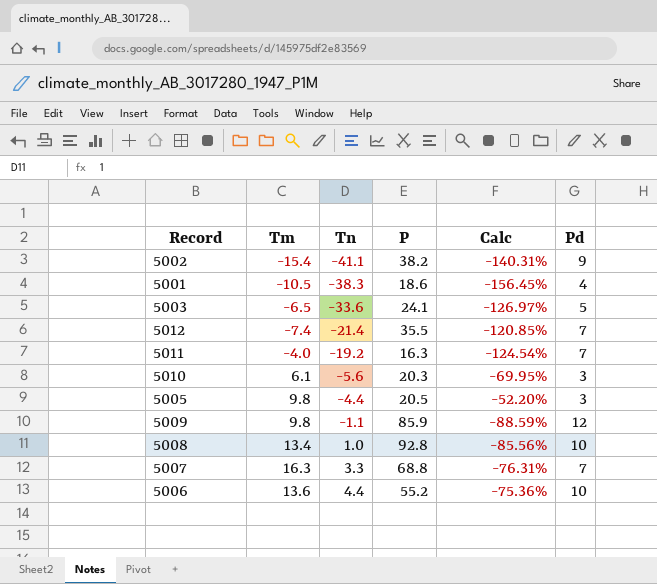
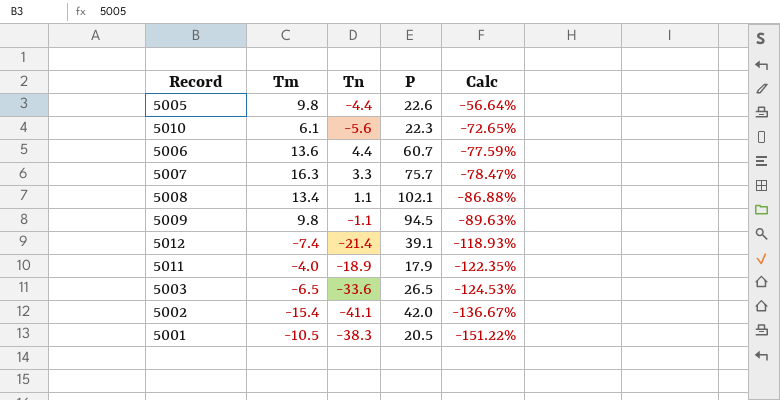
row order: Tn ascending -> Calc descending
column Pd | position: 6 -> none
5005 | P: 20.5 -> 22.6
5005 | Calc: -52.20% -> -56.64%
5010 | P: 20.3 -> 22.3
5010 | Calc: -69.95% -> -72.65%
5006 | P: 55.2 -> 60.7
5006 | Calc: -75.36% -> -77.59%
5007 | P: 68.8 -> 75.7
5007 | Calc: -76.31% -> -78.47%
5008 | Tn: 1.0 -> 1.1
5008 | P: 92.8 -> 102.1
5008 | Calc: -85.56% -> -86.88%
5009 | P: 85.9 -> 94.5
5009 | Calc: -88.59% -> -89.63%
5012 | P: 35.5 -> 39.1
5012 | Calc: -120.85% -> -118.93%
5011 | Tn: -19.2 -> -18.9
5011 | P: 16.3 -> 17.9
5011 | Calc: -124.54% -> -122.35%
5003 | P: 24.1 -> 26.5
5003 | Calc: -126.97% -> -124.53%
5002 | P: 38.2 -> 42.0
5002 | Calc: -140.31% -> -136.67%
5001 | P: 18.6 -> 20.5
5001 | Calc: -156.45% -> -151.22%

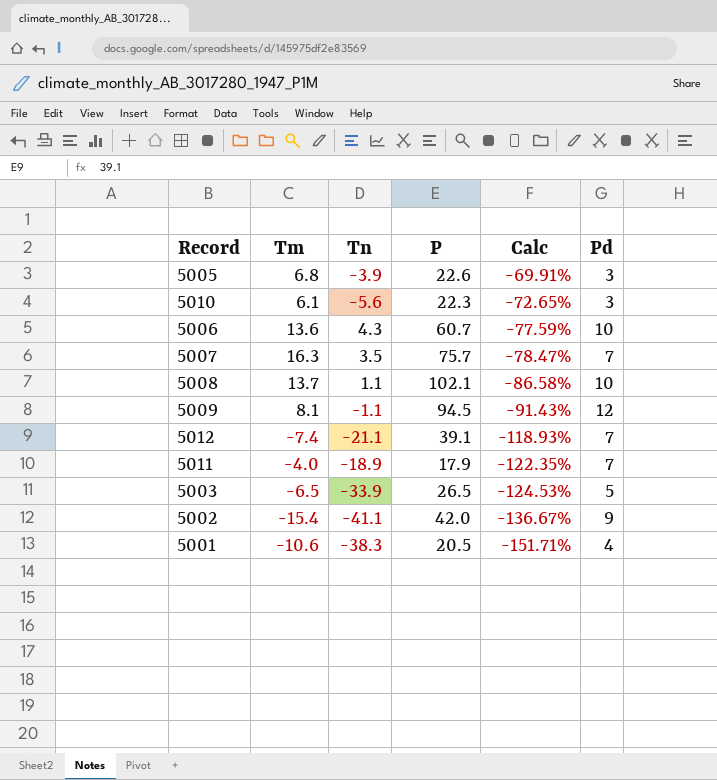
column Pd | position: none -> 6
5005 | Tm: 9.8 -> 6.8
5005 | Tn: -4.4 -> -3.9
5005 | Calc: -56.64% -> -69.91%
5006 | Tn: 4.4 -> 4.3
5007 | Tn: 3.3 -> 3.5
5008 | Tm: 13.4 -> 13.7
5008 | Calc: -86.88% -> -86.58%
5009 | Tm: 9.8 -> 8.1
5009 | Calc: -89.63% -> -91.43%
5012 | Tn: -21.4 -> -21.1
5003 | Tn: -33.6 -> -33.9
5001 | Tm: -10.5 -> -10.6
5001 | Calc: -151.22% -> -151.71%

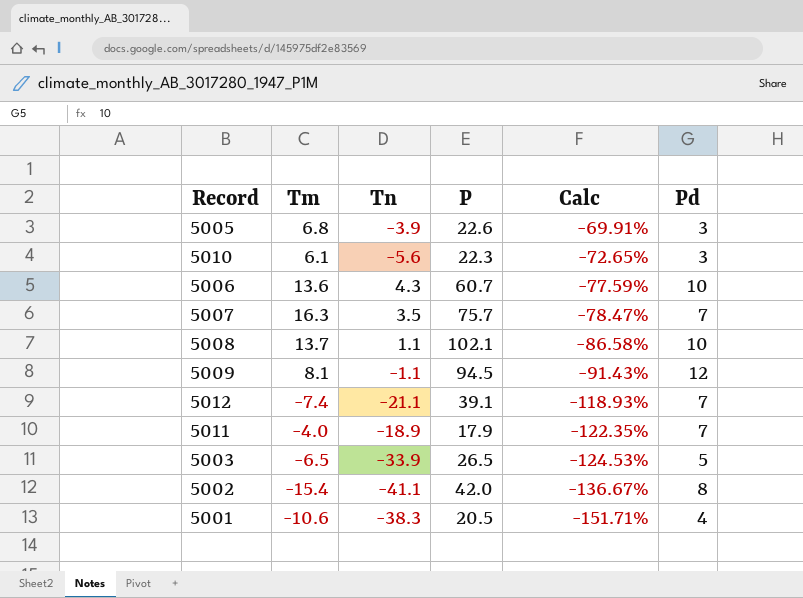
5002 | Pd: 9 -> 8

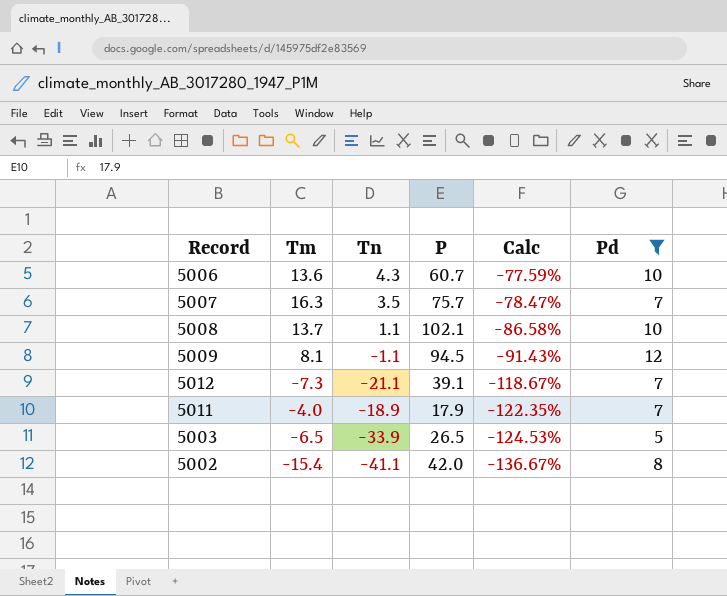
filter: none -> Pd >= 5
5012 | Tm: -7.4 -> -7.3
5012 | Calc: -118.93% -> -118.67%

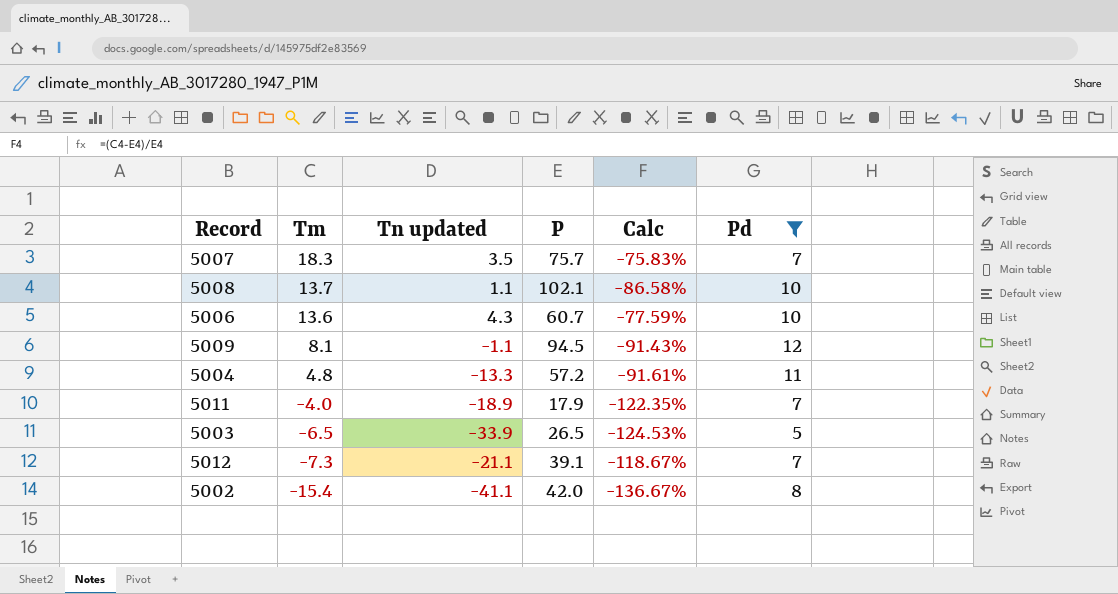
row order: Calc descending -> Tm descending
column name: Tn -> Tn updated
5007 | Tm: 16.3 -> 18.3
5007 | Calc: -78.47% -> -75.83%
row 5004: none -> 4.8 | -13.3 | 57.2 | -91.61% | 11

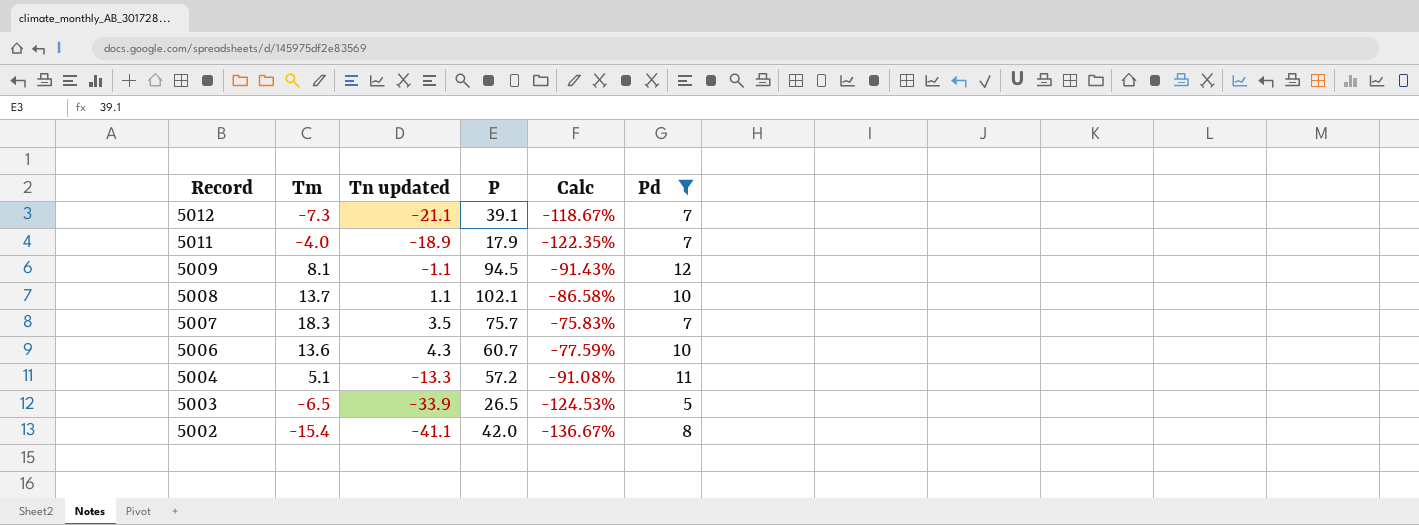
row order: Tm descending -> Record descending
5004 | Tm: 4.8 -> 5.1
5004 | Calc: -91.61% -> -91.08%

